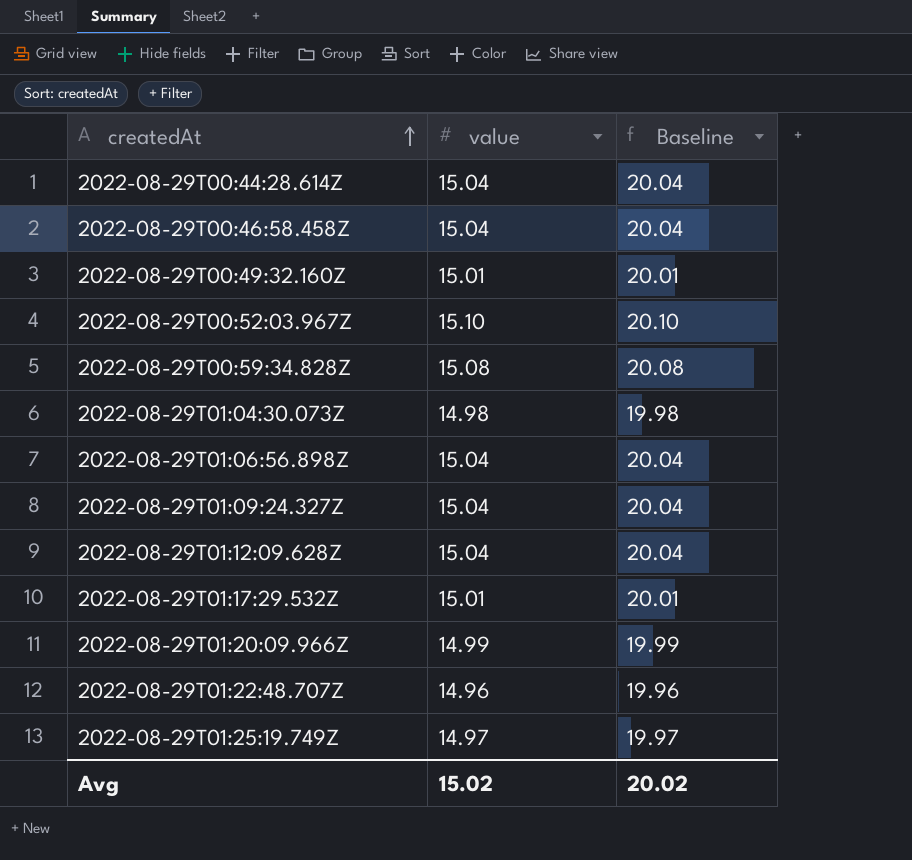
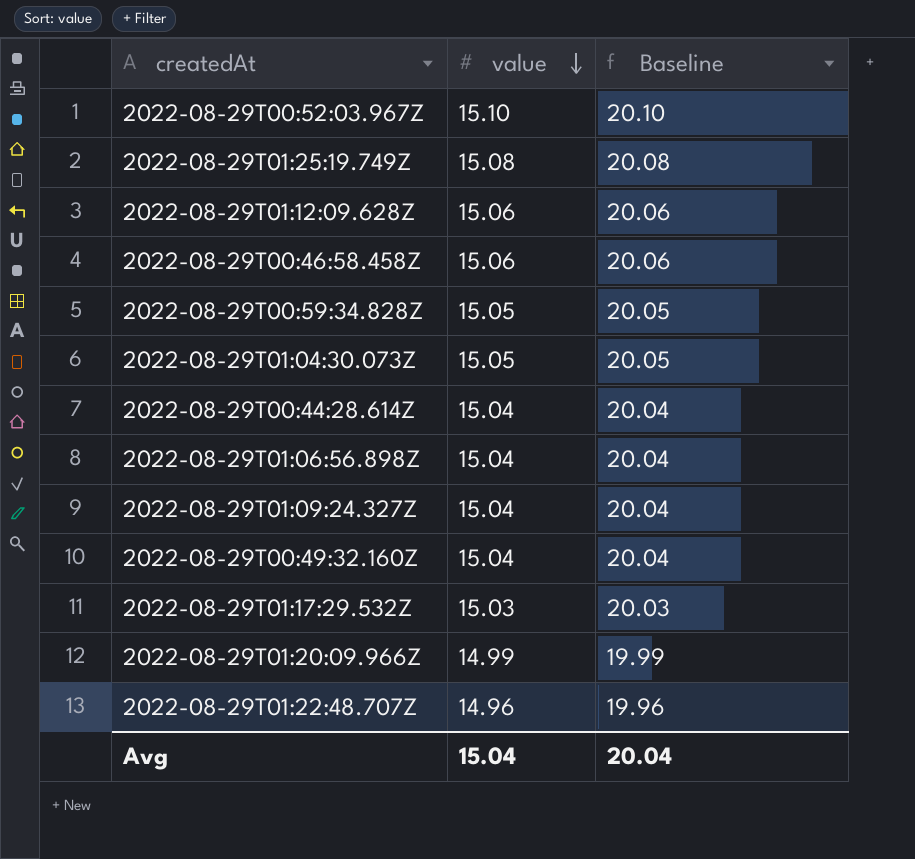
row order: createdAt ascending -> value descending
2022-08-29T01:25:19.749Z | value: 14.97 -> 15.08
2022-08-29T01:25:19.749Z | Baseline: 19.97 -> 20.08
2022-08-29T01:12:09.628Z | value: 15.04 -> 15.06
2022-08-29T01:12:09.628Z | Baseline: 20.04 -> 20.06
2022-08-29T00:46:58.458Z | value: 15.04 -> 15.06
2022-08-29T00:46:58.458Z | Baseline: 20.04 -> 20.06
2022-08-29T00:59:34.828Z | value: 15.08 -> 15.05
2022-08-29T00:59:34.828Z | Baseline: 20.08 -> 20.05
2022-08-29T01:04:30.073Z | value: 14.98 -> 15.05
2022-08-29T01:04:30.073Z | Baseline: 19.98 -> 20.05
2022-08-29T00:49:32.160Z | value: 15.01 -> 15.04
2022-08-29T00:49:32.160Z | Baseline: 20.01 -> 20.04
2022-08-29T01:17:29.532Z | value: 15.01 -> 15.03
2022-08-29T01:17:29.532Z | Baseline: 20.01 -> 20.03
Avg | value: 15.02 -> 15.04
Avg | Baseline: 20.02 -> 20.04

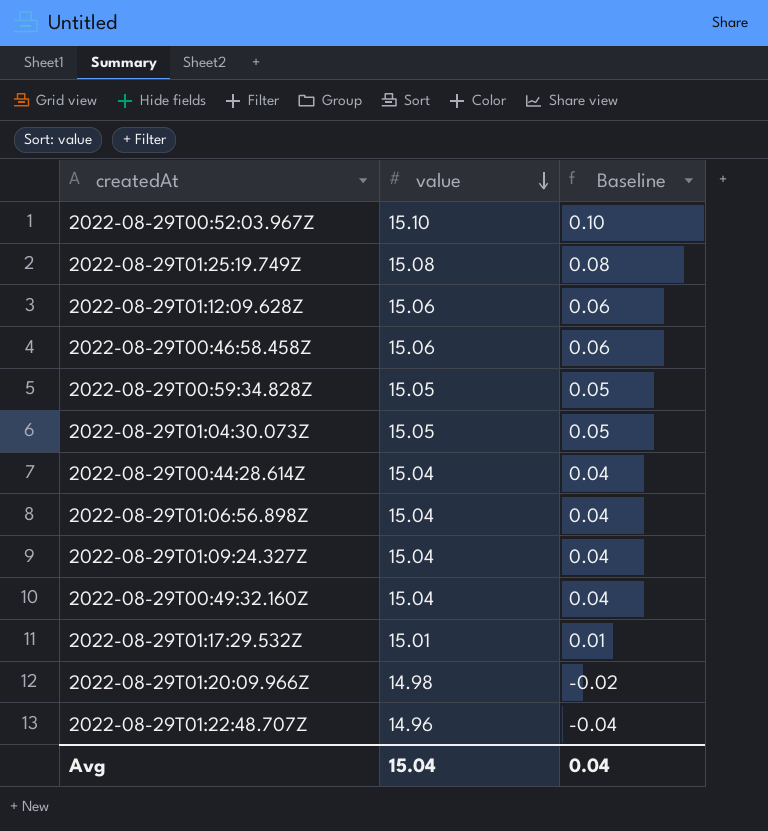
column Baseline | formula: [value] + 5 -> [value] - 15
2022-08-29T01:17:29.532Z | value: 15.03 -> 15.01
2022-08-29T01:20:09.966Z | value: 14.99 -> 14.98
Avg | Baseline: 20.04 -> 0.04

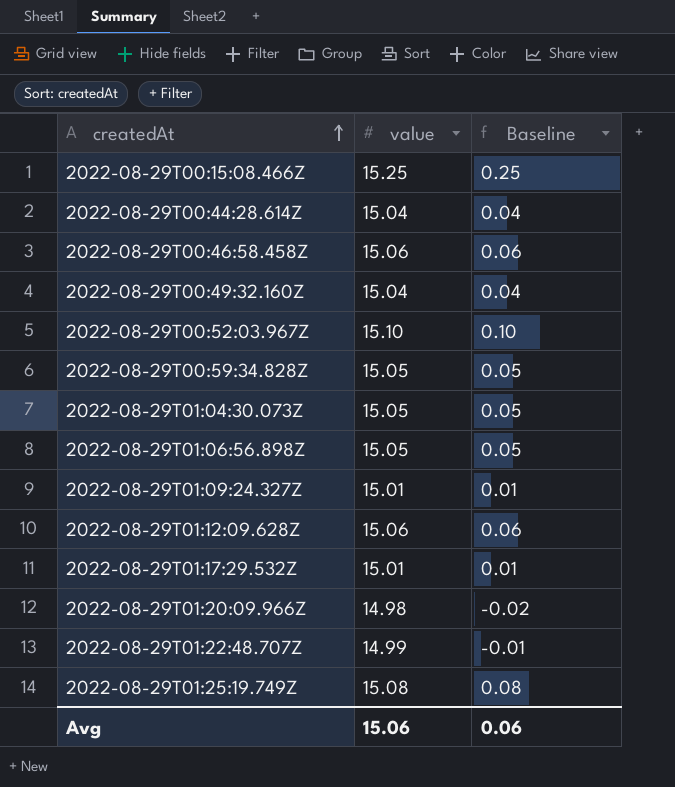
row order: value descending -> createdAt ascending
row 2022-08-29T00:15:08.466Z: none -> 15.25 | 0.25
2022-08-29T01:06:56.898Z | value: 15.04 -> 15.05
2022-08-29T01:06:56.898Z | Baseline: 0.04 -> 0.05
2022-08-29T01:09:24.327Z | value: 15.04 -> 15.01
2022-08-29T01:09:24.327Z | Baseline: 0.04 -> 0.01
2022-08-29T01:22:48.707Z | value: 14.96 -> 14.99
2022-08-29T01:22:48.707Z | Baseline: -0.04 -> -0.01
Avg | value: 15.04 -> 15.06
Avg | Baseline: 0.04 -> 0.06

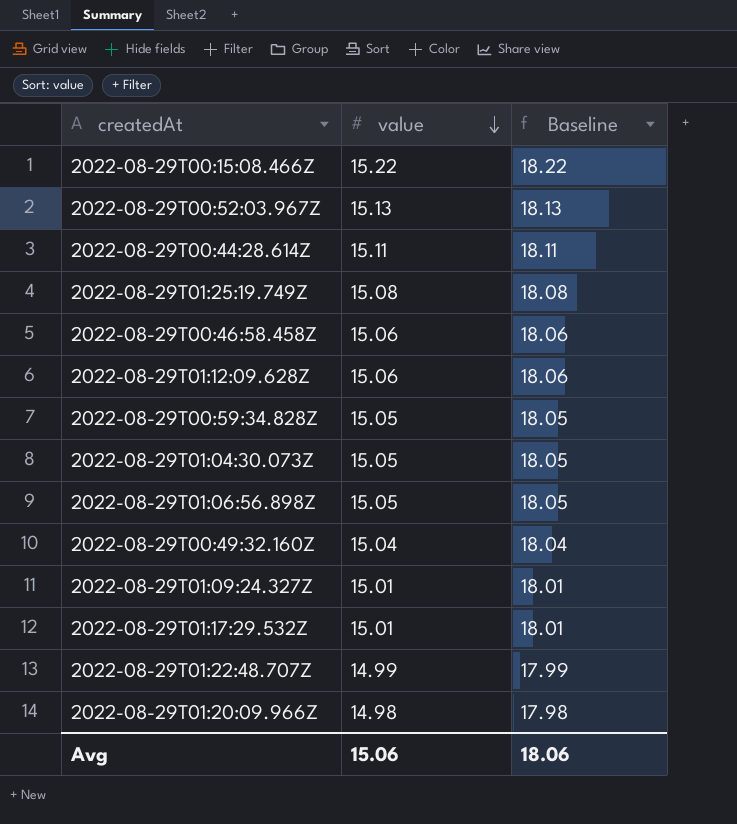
row order: createdAt ascending -> value descending
column Baseline | formula: [value] - 15 -> [value] + 3
2022-08-29T00:15:08.466Z | value: 15.25 -> 15.22
2022-08-29T00:52:03.967Z | value: 15.10 -> 15.13
2022-08-29T00:44:28.614Z | value: 15.04 -> 15.11
Avg | Baseline: 0.06 -> 18.06

